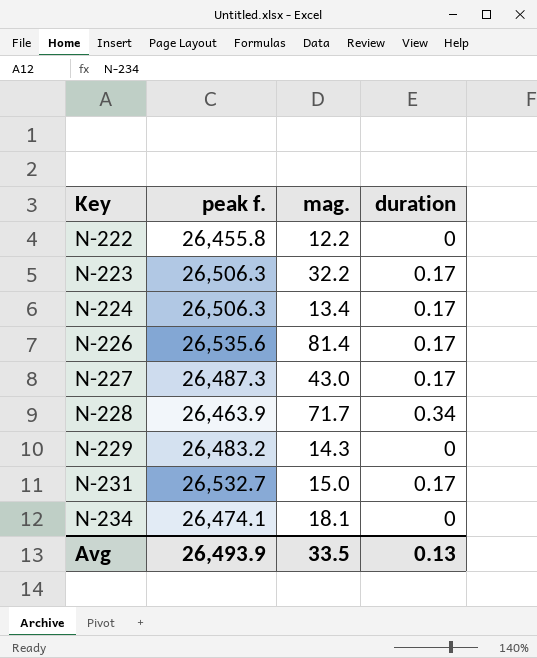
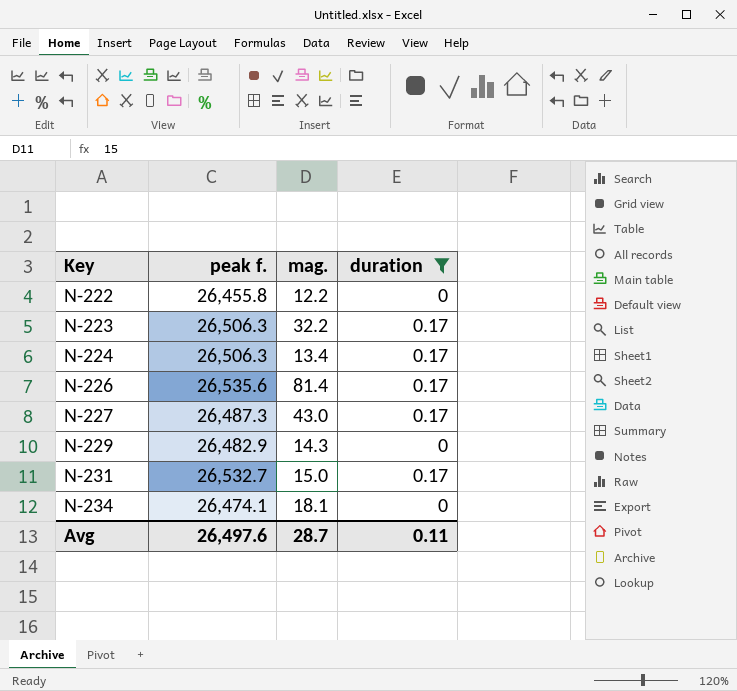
filter: none -> duration != 0.34
N-229 | peak f.: 26,483.2 -> 26,482.9
Avg | peak f.: 26,493.9 -> 26,497.6
Avg | mag.: 33.5 -> 28.7
Avg | duration: 0.13 -> 0.11

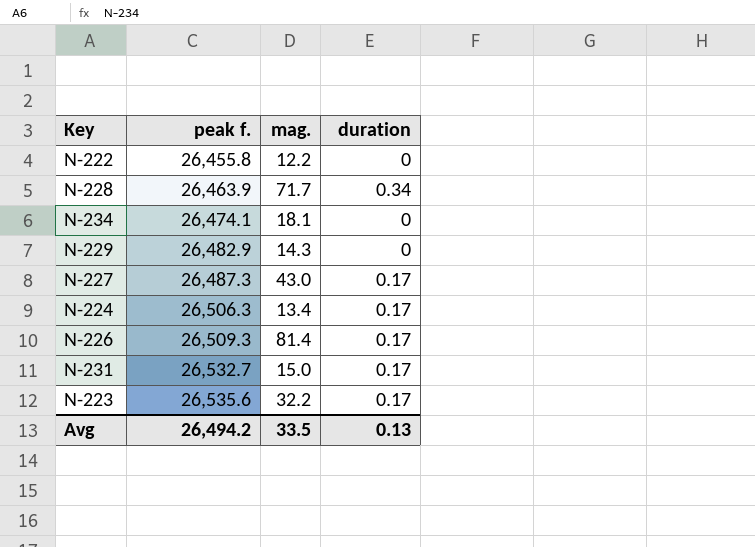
filter: duration != 0.34 -> none
row order: Key ascending -> peak f. ascending
N-226 | peak f.: 26,535.6 -> 26,509.3
N-223 | peak f.: 26,506.3 -> 26,535.6
Avg | peak f.: 26,497.6 -> 26,494.2
Avg | mag.: 28.7 -> 33.5
Avg | duration: 0.11 -> 0.13

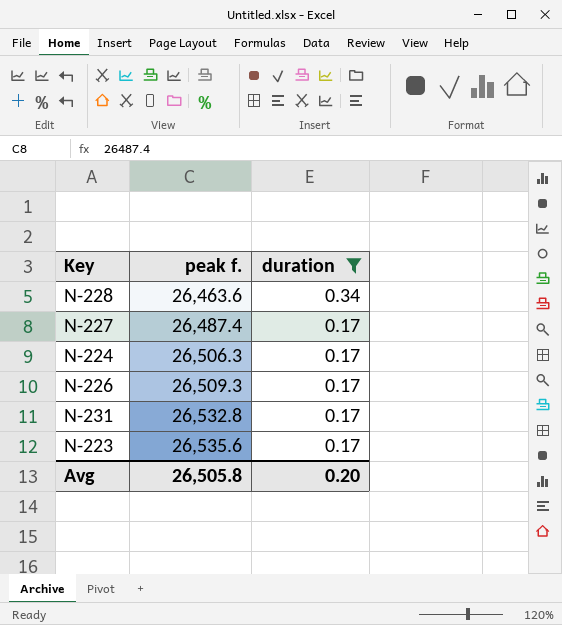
filter: none -> duration != 0
column mag. | position: 3 -> none
N-228 | peak f.: 26,463.9 -> 26,463.6
N-227 | peak f.: 26,487.3 -> 26,487.4
N-231 | peak f.: 26,532.7 -> 26,532.8
Avg | peak f.: 26,494.2 -> 26,505.8
Avg | duration: 0.13 -> 0.20

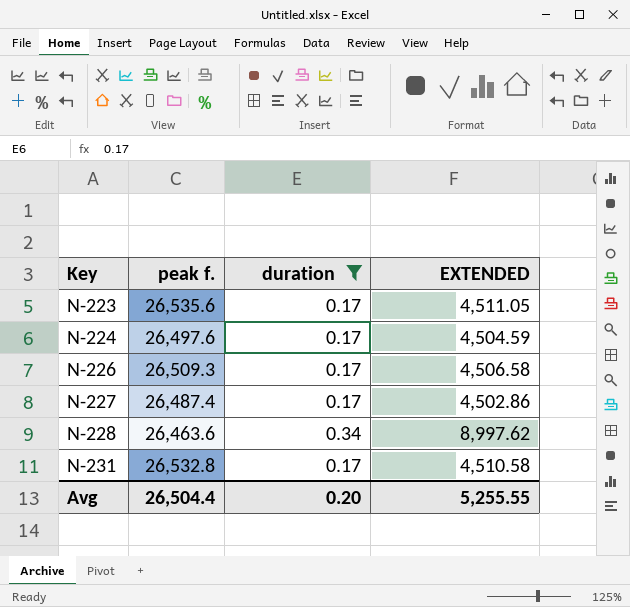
row order: peak f. ascending -> Key ascending
column EXTENDED | formula: none -> [peak f.] * [duration]
N-224 | peak f.: 26,506.3 -> 26,497.6
Avg | peak f.: 26,505.8 -> 26,504.4

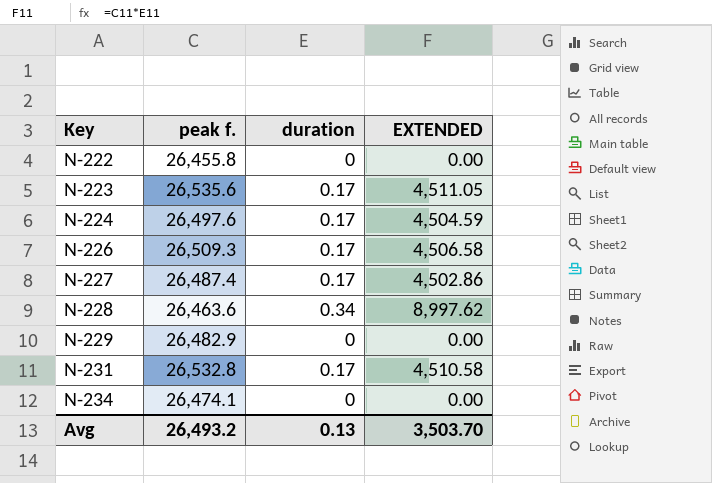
filter: duration != 0 -> none
Avg | peak f.: 26,504.4 -> 26,493.2
Avg | duration: 0.20 -> 0.13
Avg | EXTENDED: 5,255.55 -> 3,503.70

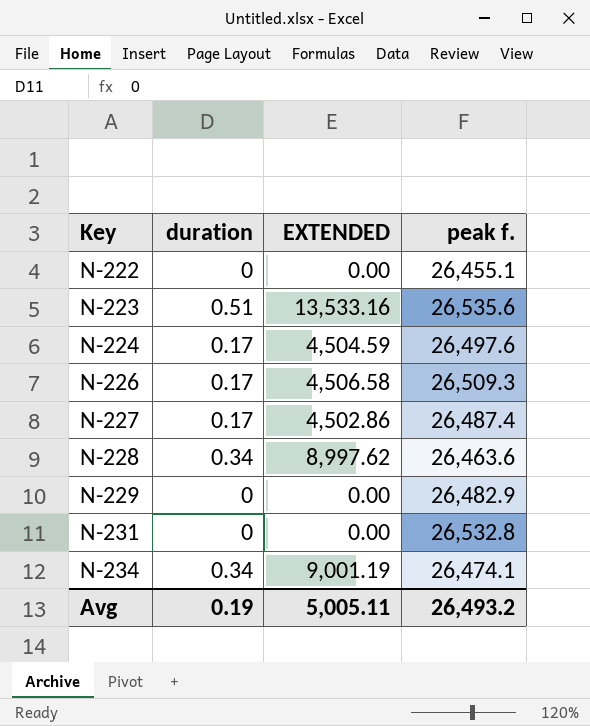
column peak f. | position: 2 -> 4
N-222 | peak f.: 26,455.8 -> 26,455.1
N-223 | duration: 0.17 -> 0.51
N-223 | EXTENDED: 4,511.05 -> 13,533.16
N-231 | duration: 0.17 -> 0
N-231 | EXTENDED: 4,510.58 -> 0.00
N-234 | duration: 0 -> 0.34
N-234 | EXTENDED: 0.00 -> 9,001.19
Avg | duration: 0.13 -> 0.19
Avg | EXTENDED: 3,503.70 -> 5,005.11

